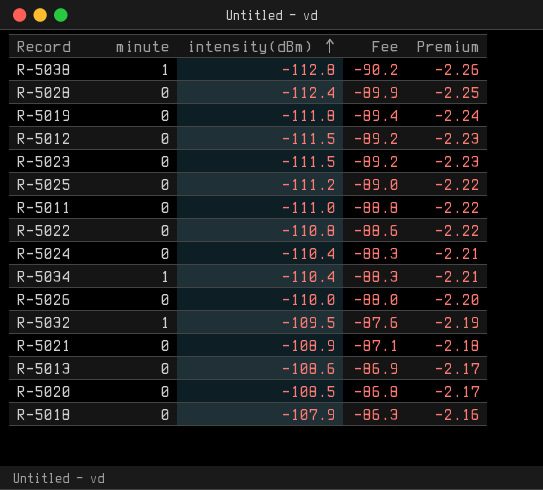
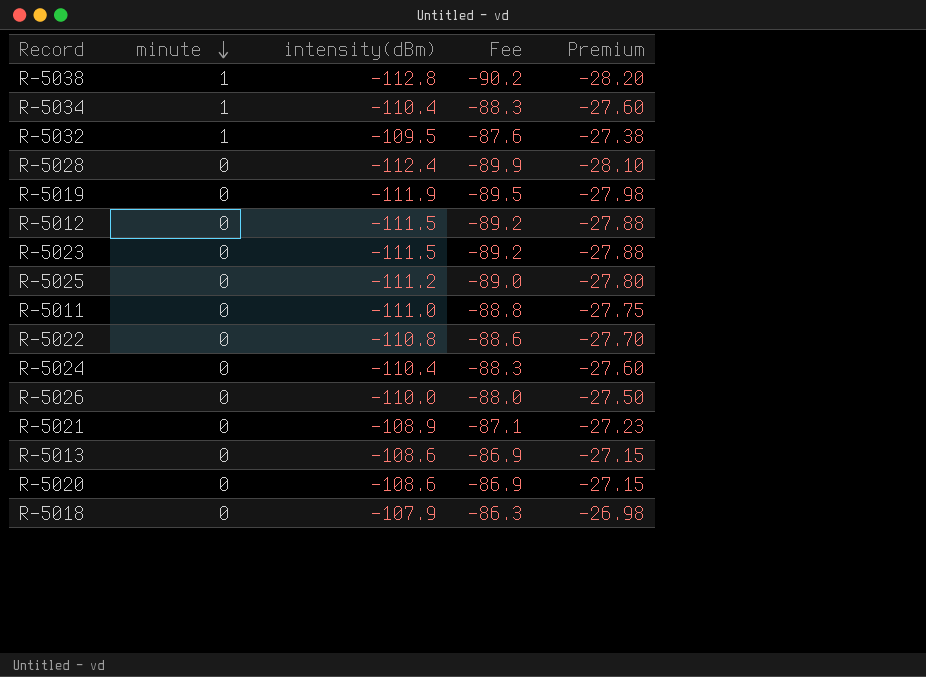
row order: intensity(dBm) ascending -> minute descending
column Premium | formula: [intensity(dBm)] * 0.02 -> [intensity(dBm)] * 0.25
R-5019 | intensity(dBm): -111.8 -> -111.9
R-5019 | Fee: -89.4 -> -89.5
R-5020 | intensity(dBm): -108.5 -> -108.6
R-5020 | Fee: -86.8 -> -86.9

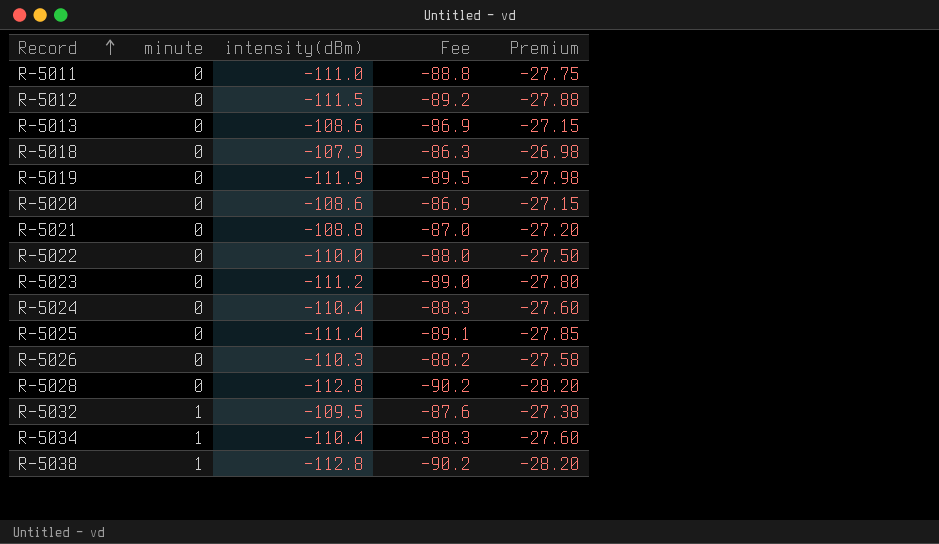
row order: minute descending -> Record ascending
R-5021 | intensity(dBm): -108.9 -> -108.8
R-5021 | Fee: -87.1 -> -87.0
R-5021 | Premium: -27.23 -> -27.20
R-5022 | intensity(dBm): -110.8 -> -110.0
R-5022 | Fee: -88.6 -> -88.0
R-5022 | Premium: -27.70 -> -27.50
R-5023 | intensity(dBm): -111.5 -> -111.2
R-5023 | Fee: -89.2 -> -89.0
R-5023 | Premium: -27.88 -> -27.80
R-5025 | intensity(dBm): -111.2 -> -111.4
R-5025 | Fee: -89.0 -> -89.1
R-5025 | Premium: -27.80 -> -27.85
R-5026 | intensity(dBm): -110.0 -> -110.3
R-5026 | Fee: -88.0 -> -88.2
R-5026 | Premium: -27.50 -> -27.58
R-5028 | intensity(dBm): -112.4 -> -112.8
R-5028 | Fee: -89.9 -> -90.2
R-5028 | Premium: -28.10 -> -28.20

